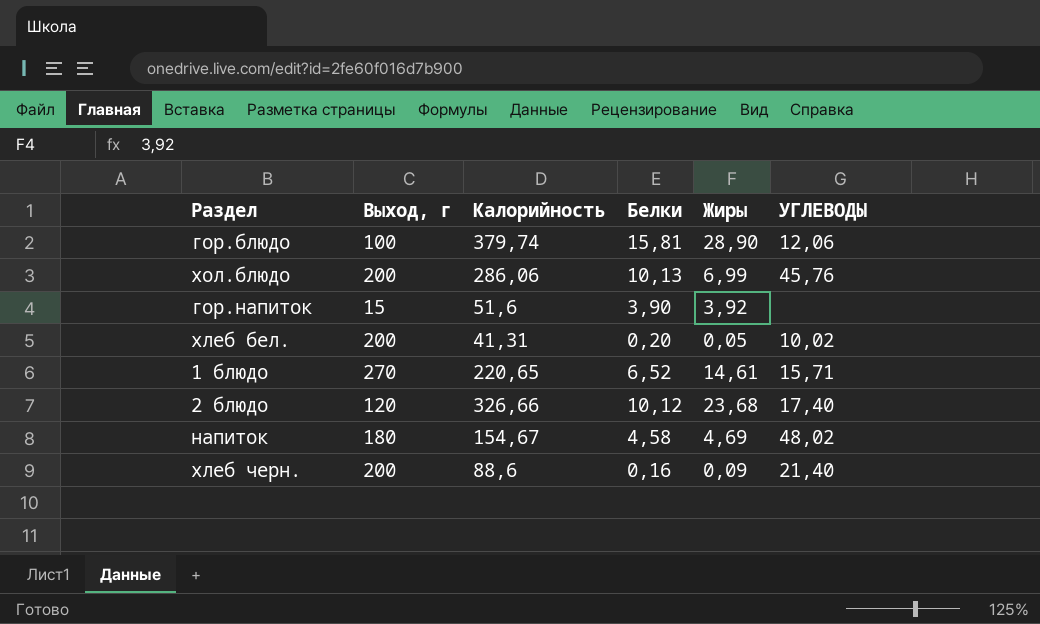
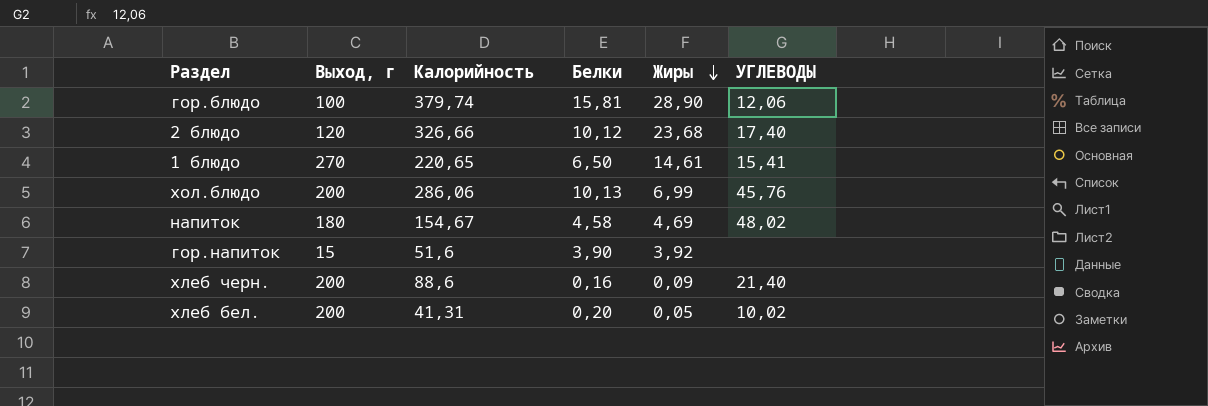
row order: none -> Жиры descending
1 блюдо | Белки: 6,52 -> 6,50
1 блюдо | УГЛЕВОДЫ: 15,71 -> 15,41

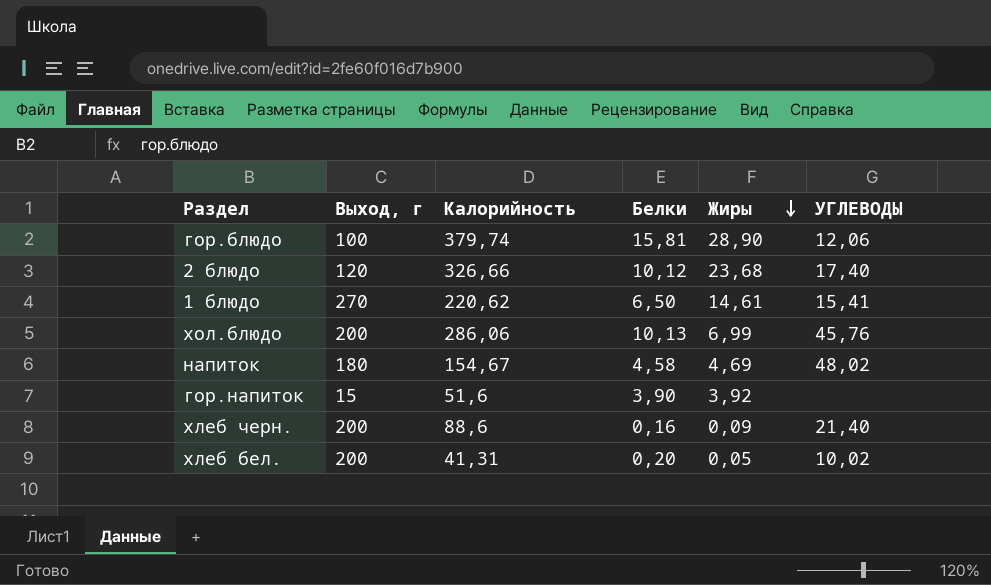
1 блюдо | Калорийность: 220,65 -> 220,62

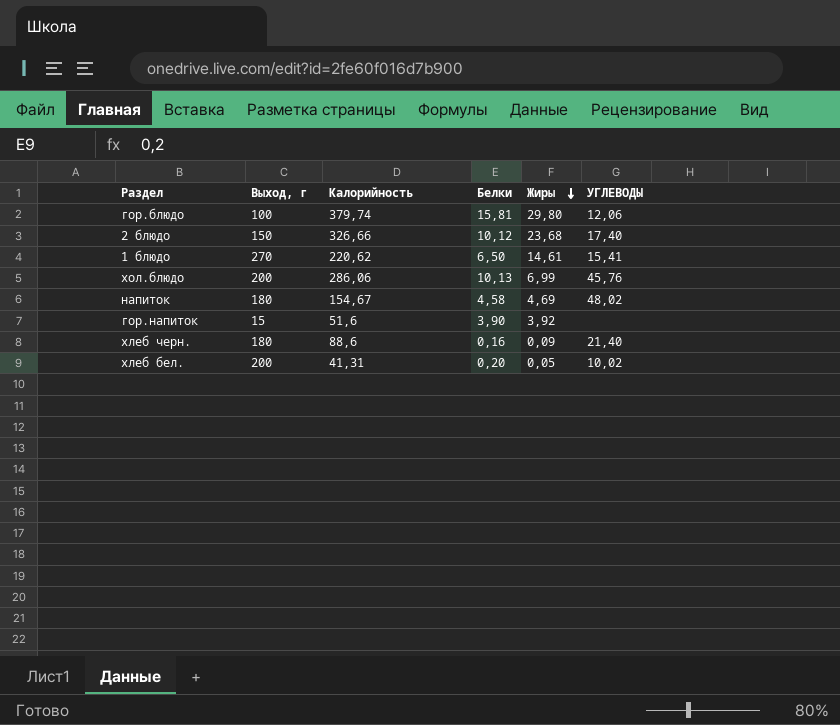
гор.блюдо | Жиры: 28,90 -> 29,80
2 блюдо | Выход, г: 120 -> 150
хлеб черн. | Выход, г: 200 -> 180

